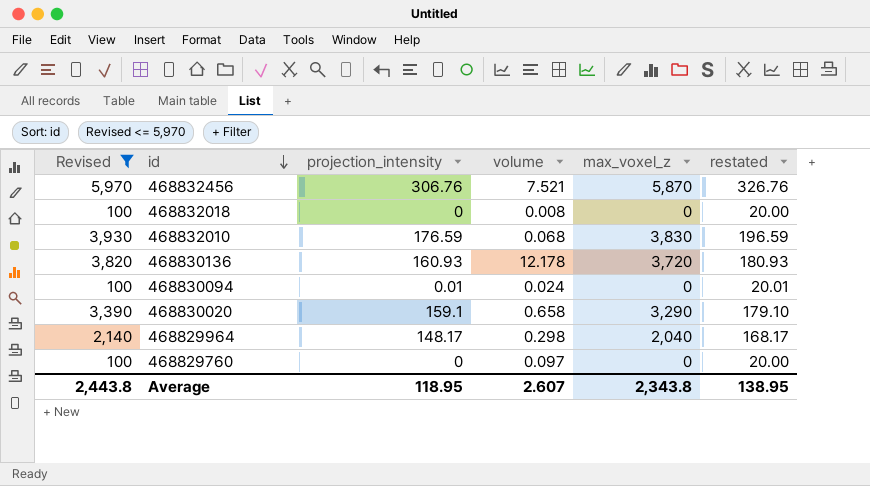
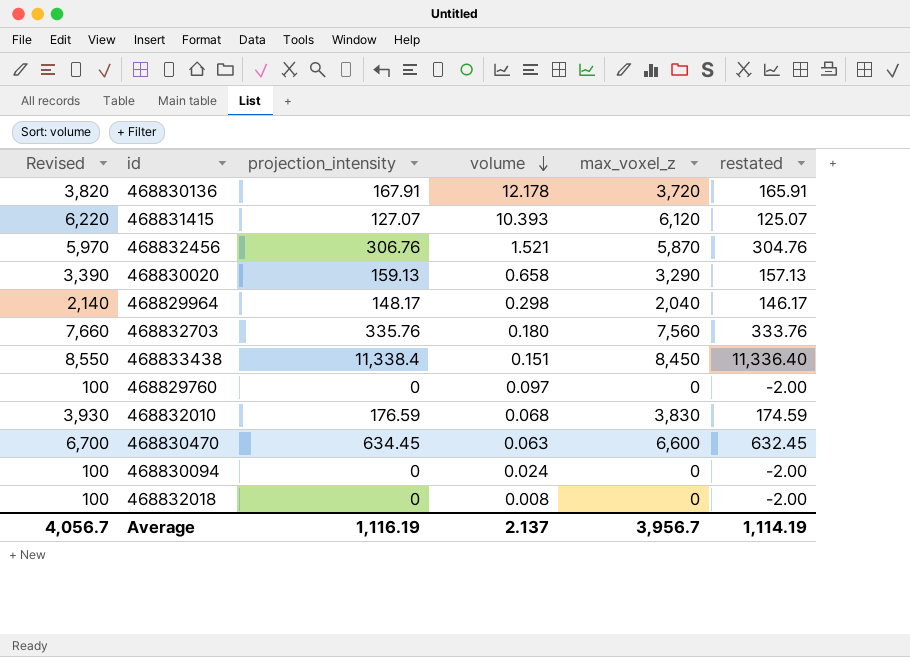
filter: Revised <= 5,970 -> none
row order: id descending -> volume descending
column restated | formula: [projection_intensity] + 20 -> [projection_intensity] - 2
468830136 | projection_intensity: 160.93 -> 167.91
468832456 | volume: 7.521 -> 1.521
468830020 | projection_intensity: 159.1 -> 159.13
468830094 | projection_intensity: 0.01 -> 0
Average | Revised: 2,443.8 -> 4,056.7
Average | projection_intensity: 118.95 -> 1,116.19
Average | volume: 2.607 -> 2.137
Average | max_voxel_z: 2,343.8 -> 3,956.7
Average | restated: 138.95 -> 1,114.19

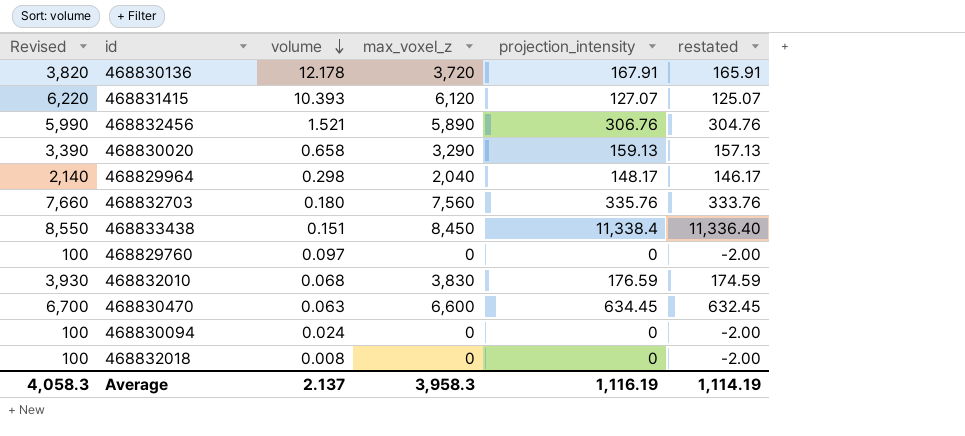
column projection_intensity | position: 3 -> 5
468832456 | Revised: 5,970 -> 5,990
468832456 | max_voxel_z: 5,870 -> 5,890
Average | Revised: 4,056.7 -> 4,058.3
Average | max_voxel_z: 3,956.7 -> 3,958.3

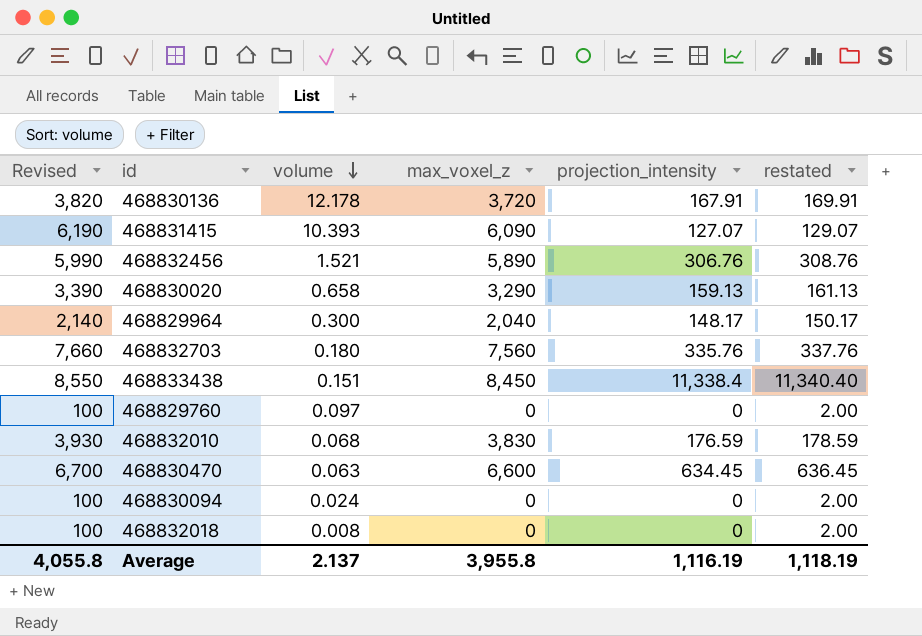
column restated | formula: [projection_intensity] - 2 -> [projection_intensity] + 2
468831415 | Revised: 6,220 -> 6,190
468831415 | max_voxel_z: 6,120 -> 6,090
468829964 | volume: 0.298 -> 0.300
Average | Revised: 4,058.3 -> 4,055.8
Average | max_voxel_z: 3,958.3 -> 3,955.8
Average | restated: 1,114.19 -> 1,118.19

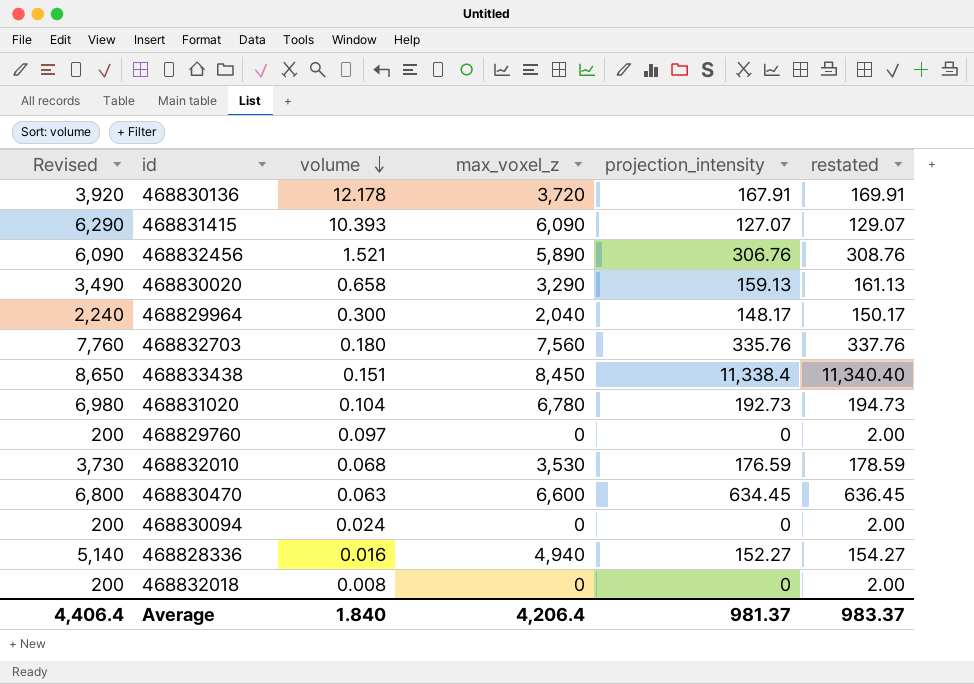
column Revised | formula: [max_voxel_z] + 100 -> [max_voxel_z] + 200
row 468831020: none -> 6,980 | 0.104 | 6,780 | 192.73 | 194.73
468832010 | max_voxel_z: 3,830 -> 3,530
row 468828336: none -> 5,140 | 0.016 | 4,940 | 152.27 | 154.27
Average | Revised: 4,055.8 -> 4,406.4
Average | volume: 2.137 -> 1.840
Average | max_voxel_z: 3,955.8 -> 4,206.4
Average | projection_intensity: 1,116.19 -> 981.37
Average | restated: 1,118.19 -> 983.37

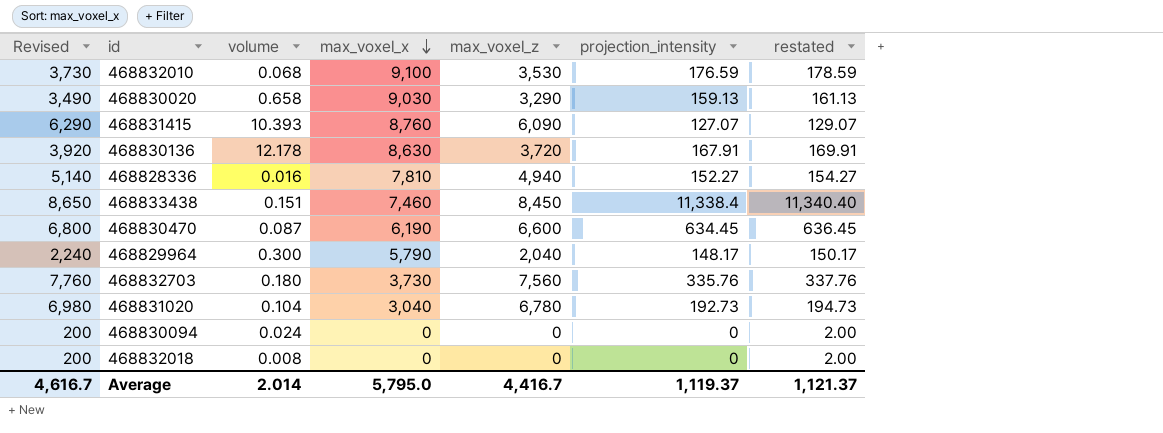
row order: volume descending -> max_voxel_x descending
column max_voxel_x | position: none -> 4
row 468832456: 6,090 | 1.521 | 5,890 | 306.76 | 308.76 -> none
row 468829760: 200 | 0.097 | 0 | 0 | 2.00 -> none
468830470 | volume: 0.063 -> 0.087
Average | Revised: 4,406.4 -> 4,616.7
Average | volume: 1.840 -> 2.014
Average | max_voxel_z: 4,206.4 -> 4,416.7
Average | projection_intensity: 981.37 -> 1,119.37
Average | restated: 983.37 -> 1,121.37

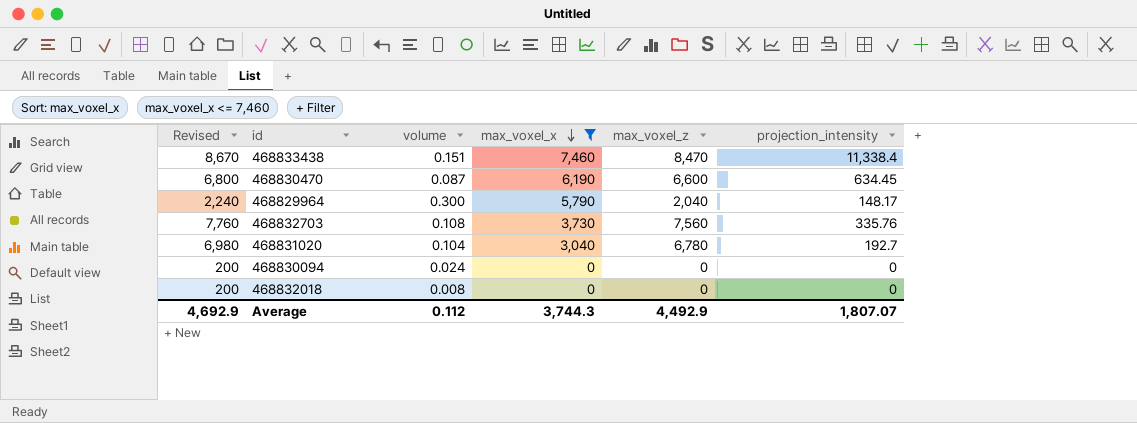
filter: none -> max_voxel_x <= 7,460
column restated | formula: [projection_intensity] + 2 -> none
468833438 | Revised: 8,650 -> 8,670
468833438 | max_voxel_z: 8,450 -> 8,470
468832703 | volume: 0.180 -> 0.108
468831020 | projection_intensity: 192.73 -> 192.7
Average | Revised: 4,616.7 -> 4,692.9
Average | volume: 2.014 -> 0.112
Average | max_voxel_x: 5,795.0 -> 3,744.3
Average | max_voxel_z: 4,416.7 -> 4,492.9
Average | projection_intensity: 1,119.37 -> 1,807.07

